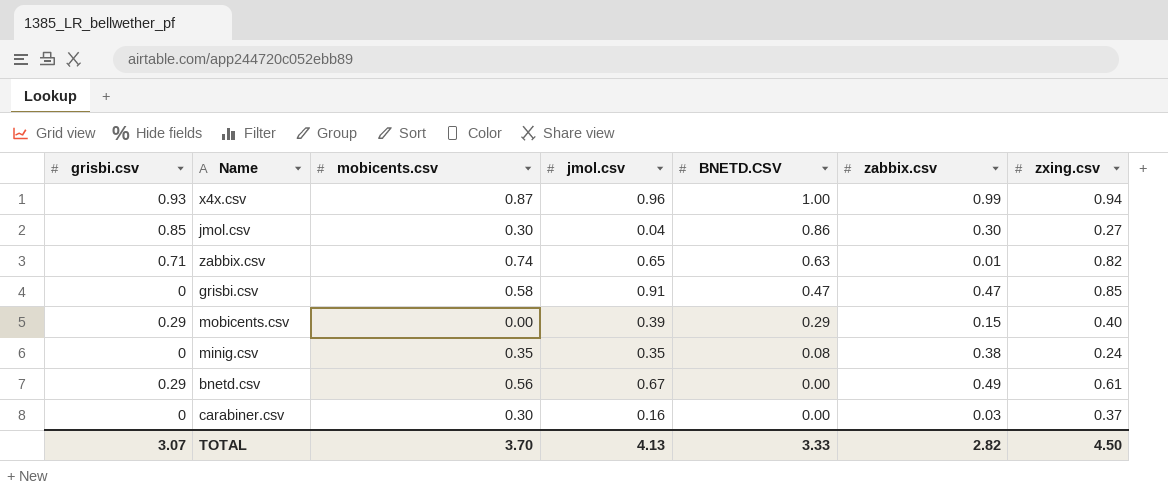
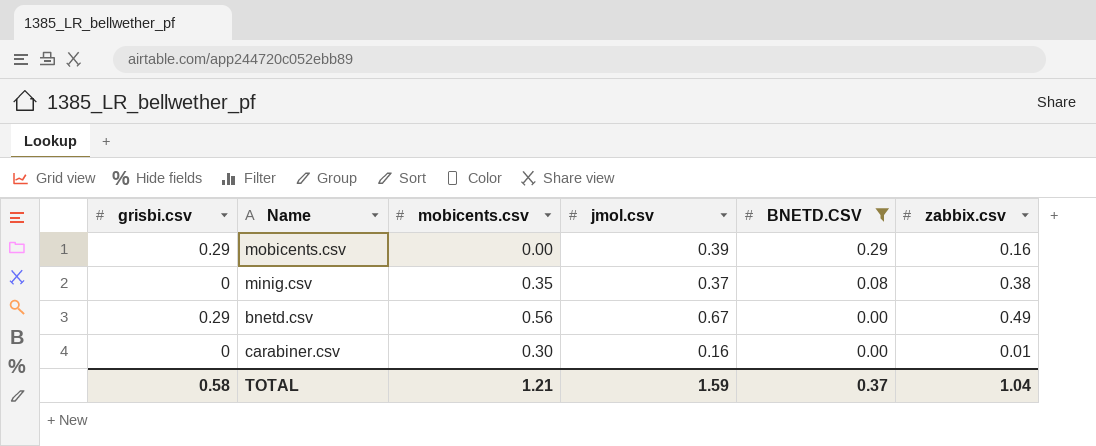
filter: none -> BNETD.CSV <= 0.29
column zxing.csv | position: 7 -> none
mobicents.csv | zabbix.csv: 0.15 -> 0.16
minig.csv | jmol.csv: 0.35 -> 0.37
carabiner.csv | zabbix.csv: 0.03 -> 0.01
TOTAL | grisbi.csv: 3.07 -> 0.58
TOTAL | mobicents.csv: 3.70 -> 1.21
TOTAL | jmol.csv: 4.13 -> 1.59
TOTAL | BNETD.CSV: 3.33 -> 0.37
TOTAL | zabbix.csv: 2.82 -> 1.04

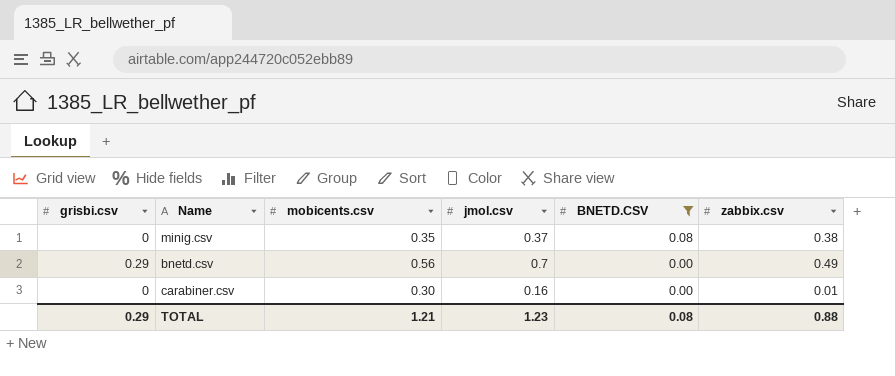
row mobicents.csv: 0.29 | 0.00 | 0.39 | 0.29 | 0.16 -> none
bnetd.csv | jmol.csv: 0.67 -> 0.7
TOTAL | grisbi.csv: 0.58 -> 0.29
TOTAL | jmol.csv: 1.59 -> 1.23
TOTAL | BNETD.CSV: 0.37 -> 0.08
TOTAL | zabbix.csv: 1.04 -> 0.88

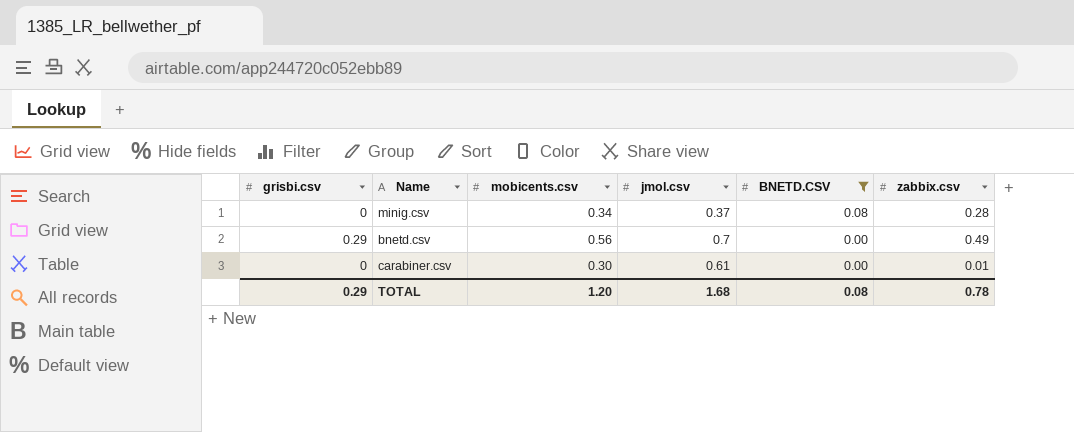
minig.csv | mobicents.csv: 0.35 -> 0.34
minig.csv | zabbix.csv: 0.38 -> 0.28
carabiner.csv | jmol.csv: 0.16 -> 0.61
TOTAL | mobicents.csv: 1.21 -> 1.20
TOTAL | jmol.csv: 1.23 -> 1.68
TOTAL | zabbix.csv: 0.88 -> 0.78

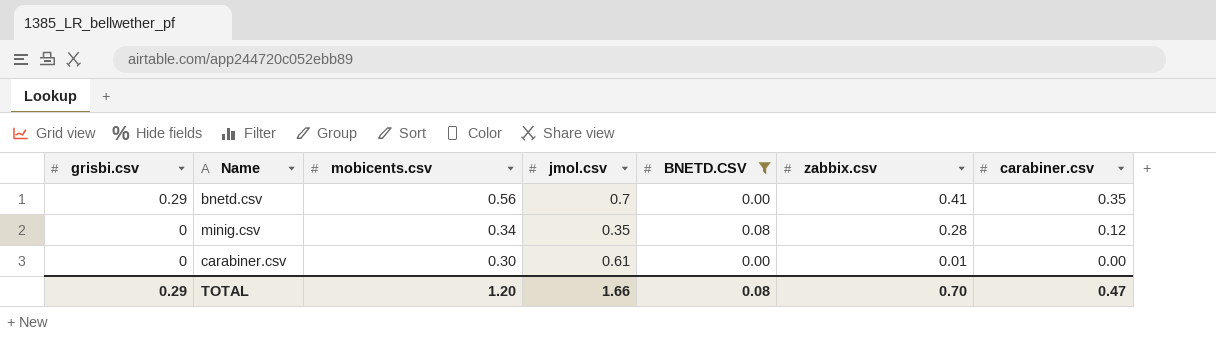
row order: BNETD.CSV descending -> grisbi.csv descending
column carabiner.csv | position: none -> 7
bnetd.csv | zabbix.csv: 0.49 -> 0.41
minig.csv | jmol.csv: 0.37 -> 0.35
TOTAL | jmol.csv: 1.68 -> 1.66
TOTAL | zabbix.csv: 0.78 -> 0.70

